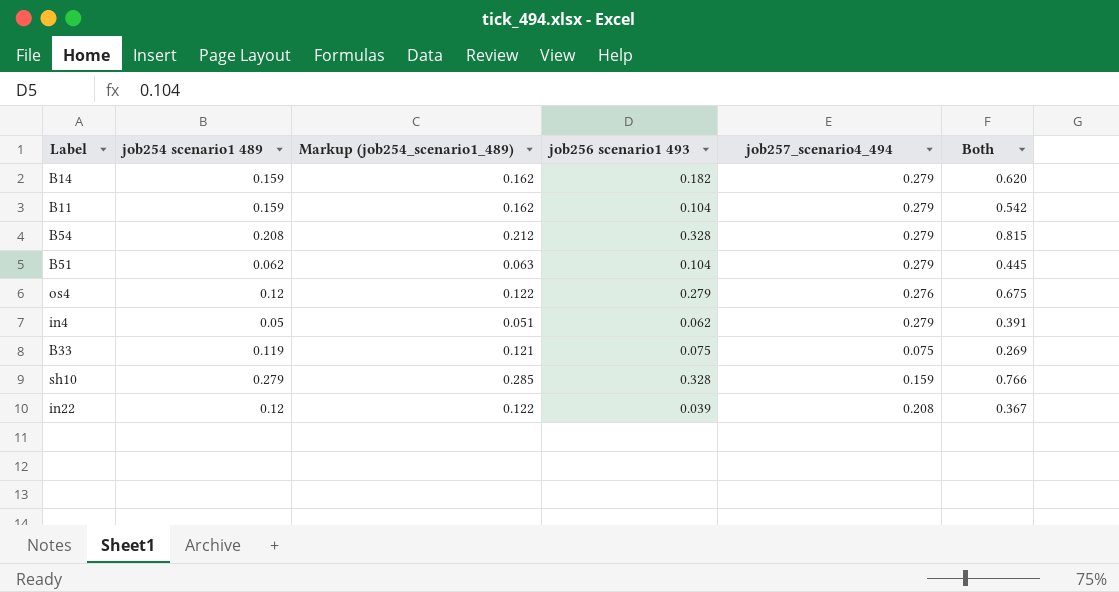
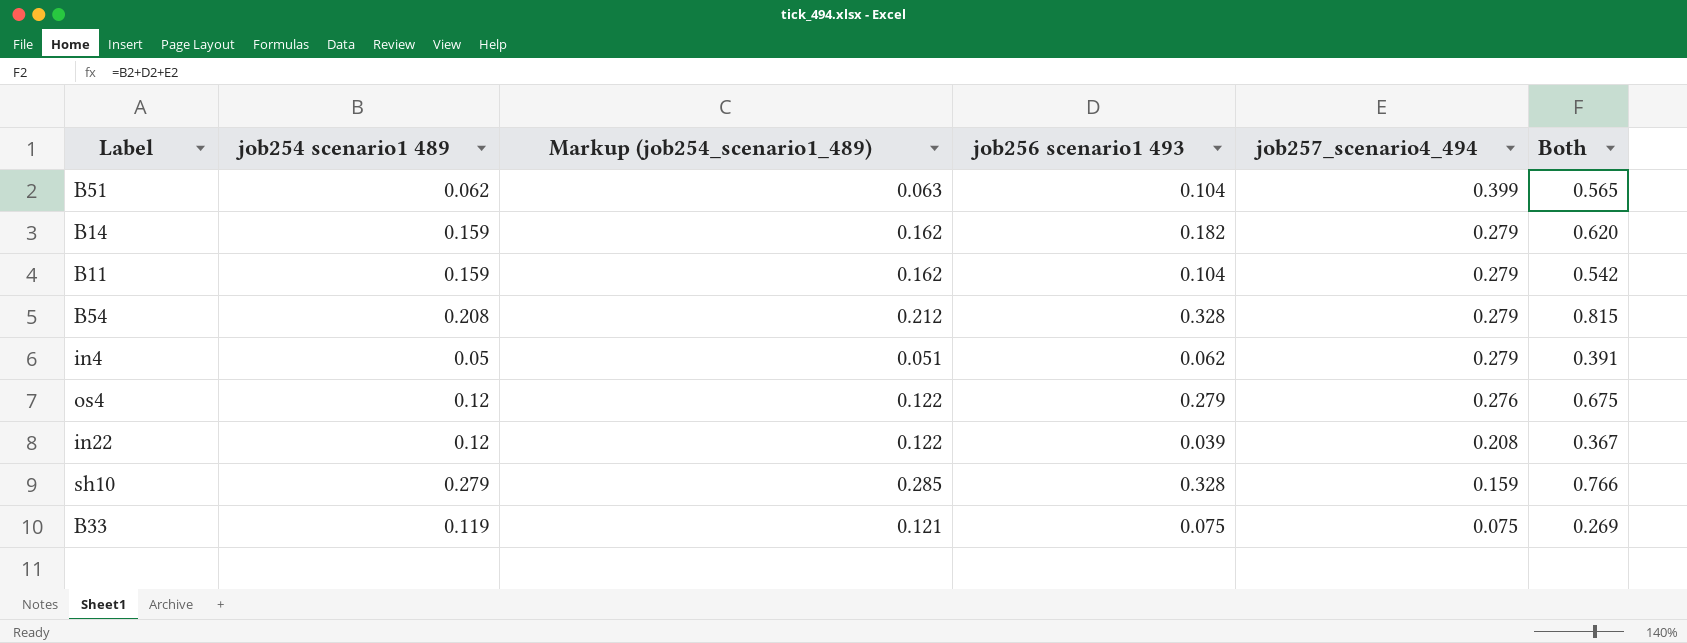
row order: none -> job257_scenario4_494 descending
B51 | job257_scenario4_494: 0.279 -> 0.399
B51 | Both: 0.445 -> 0.565

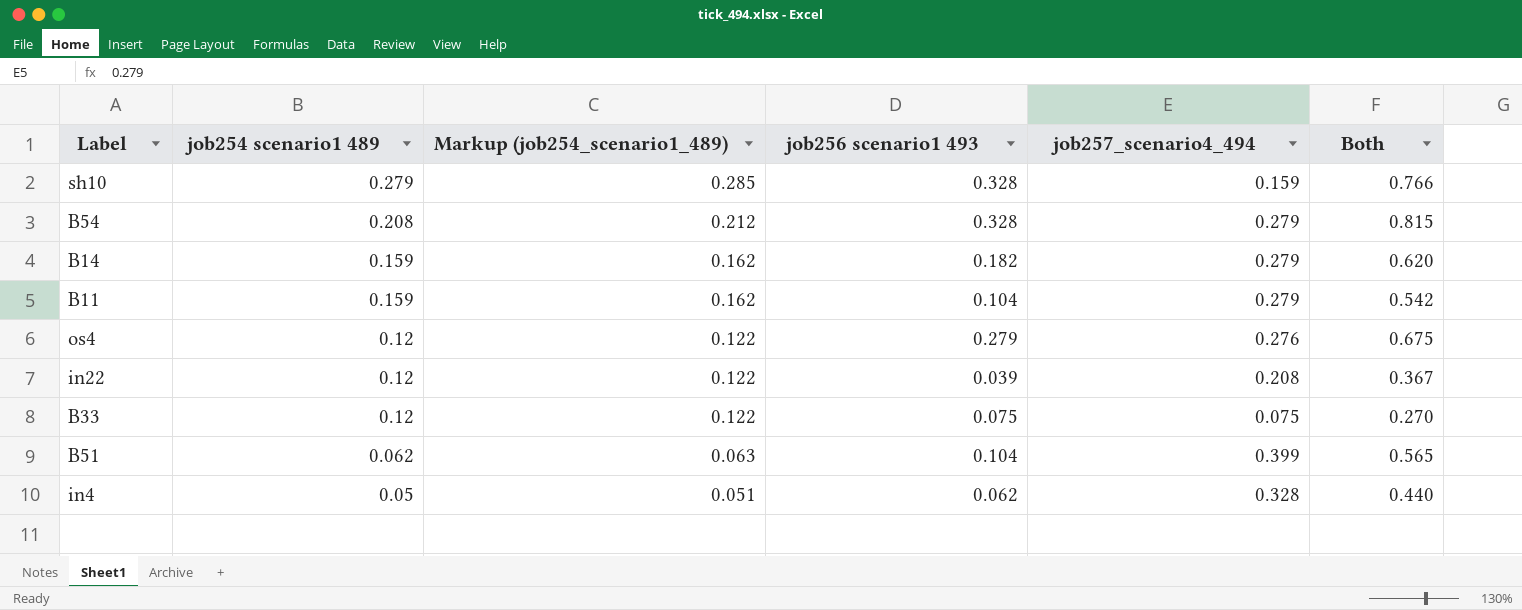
row order: job257_scenario4_494 descending -> job254 scenario1 489 descending
B33 | job254 scenario1 489: 0.119 -> 0.12
B33 | Markup (job254_scenario1_489): 0.121 -> 0.122
B33 | Both: 0.269 -> 0.270
in4 | job257_scenario4_494: 0.279 -> 0.328
in4 | Both: 0.391 -> 0.440

